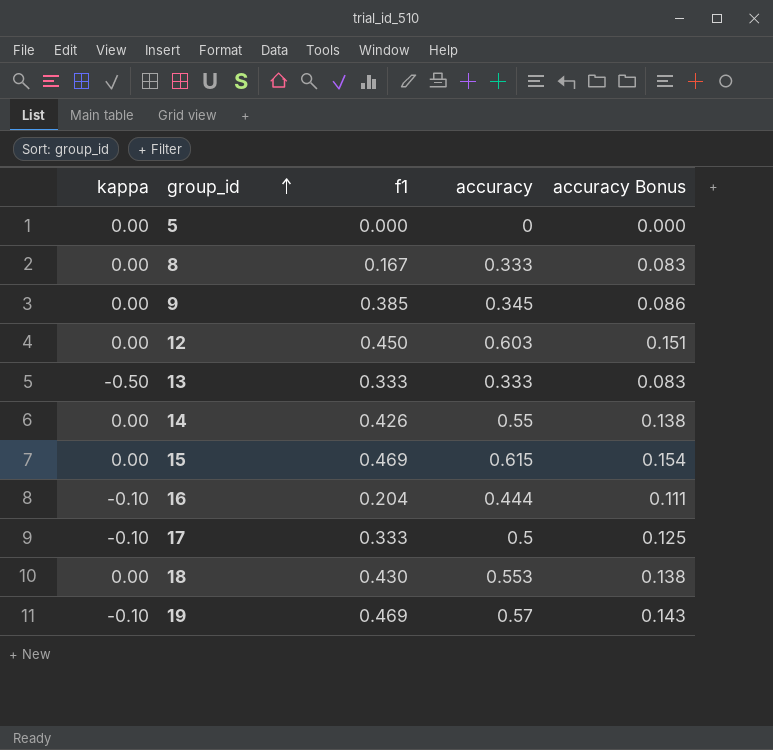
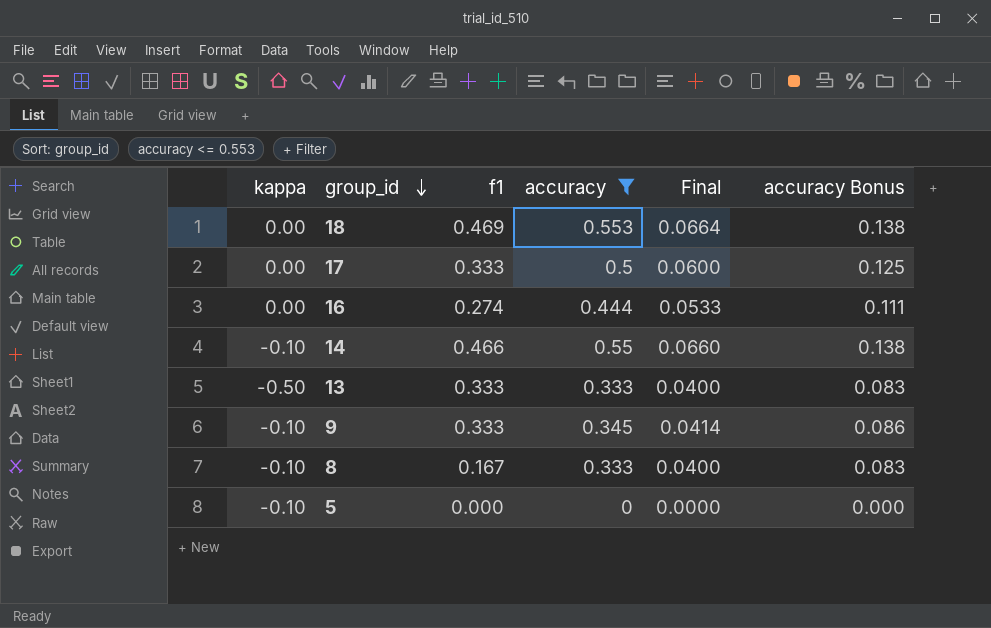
filter: none -> accuracy <= 0.553
row order: group_id ascending -> group_id descending
column Final | formula: none -> [accuracy] * 0.12
18 | f1: 0.430 -> 0.469
17 | kappa: -0.10 -> 0.00
16 | kappa: -0.10 -> 0.00
16 | f1: 0.204 -> 0.274
14 | kappa: 0.00 -> -0.10
14 | f1: 0.426 -> 0.466
9 | kappa: 0.00 -> -0.10
9 | f1: 0.385 -> 0.333
8 | kappa: 0.00 -> -0.10
5 | kappa: 0.00 -> -0.10

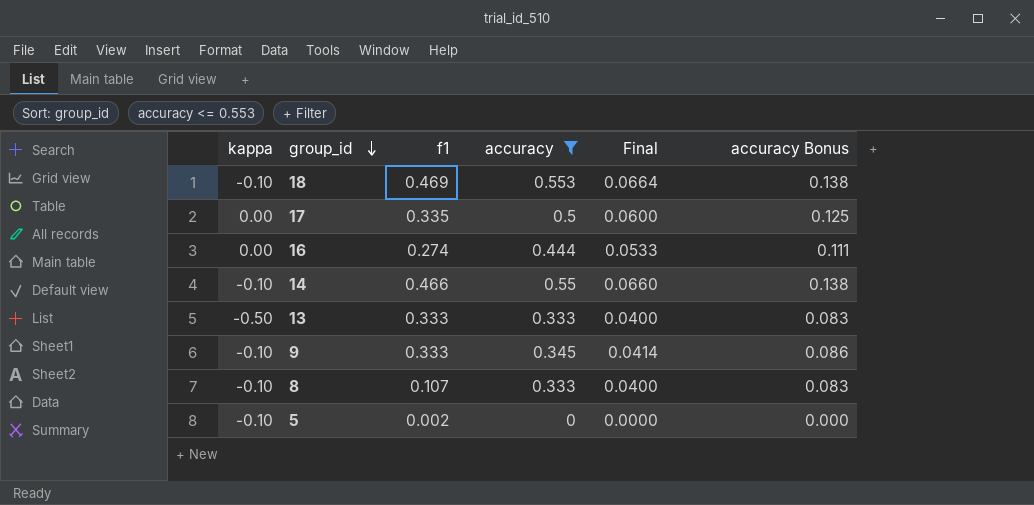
18 | kappa: 0.00 -> -0.10
17 | f1: 0.333 -> 0.335
8 | f1: 0.167 -> 0.107
5 | f1: 0.000 -> 0.002

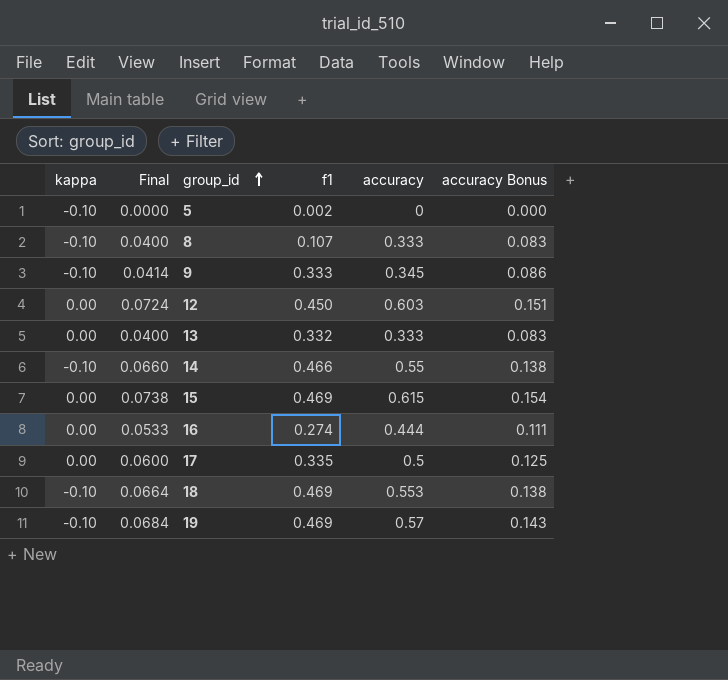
filter: accuracy <= 0.553 -> none
row order: group_id descending -> group_id ascending
column Final | position: 5 -> 2
13 | kappa: -0.50 -> 0.00
13 | f1: 0.333 -> 0.332

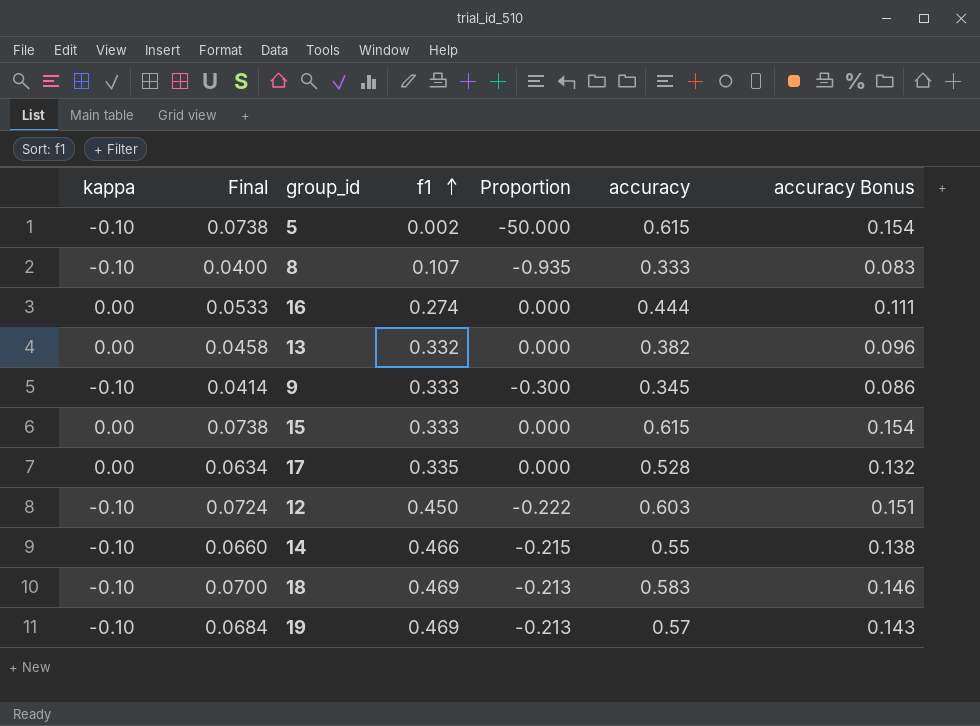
row order: group_id ascending -> f1 ascending
column Proportion | formula: none -> [kappa] / [f1]
5 | Final: 0.0000 -> 0.0738
5 | accuracy: 0 -> 0.615
5 | accuracy Bonus: 0.000 -> 0.154
13 | Final: 0.0400 -> 0.0458
13 | accuracy: 0.333 -> 0.382
13 | accuracy Bonus: 0.083 -> 0.096
15 | f1: 0.469 -> 0.333
17 | Final: 0.0600 -> 0.0634
17 | accuracy: 0.5 -> 0.528
17 | accuracy Bonus: 0.125 -> 0.132
12 | kappa: 0.00 -> -0.10
18 | Final: 0.0664 -> 0.0700
18 | accuracy: 0.553 -> 0.583
18 | accuracy Bonus: 0.138 -> 0.146

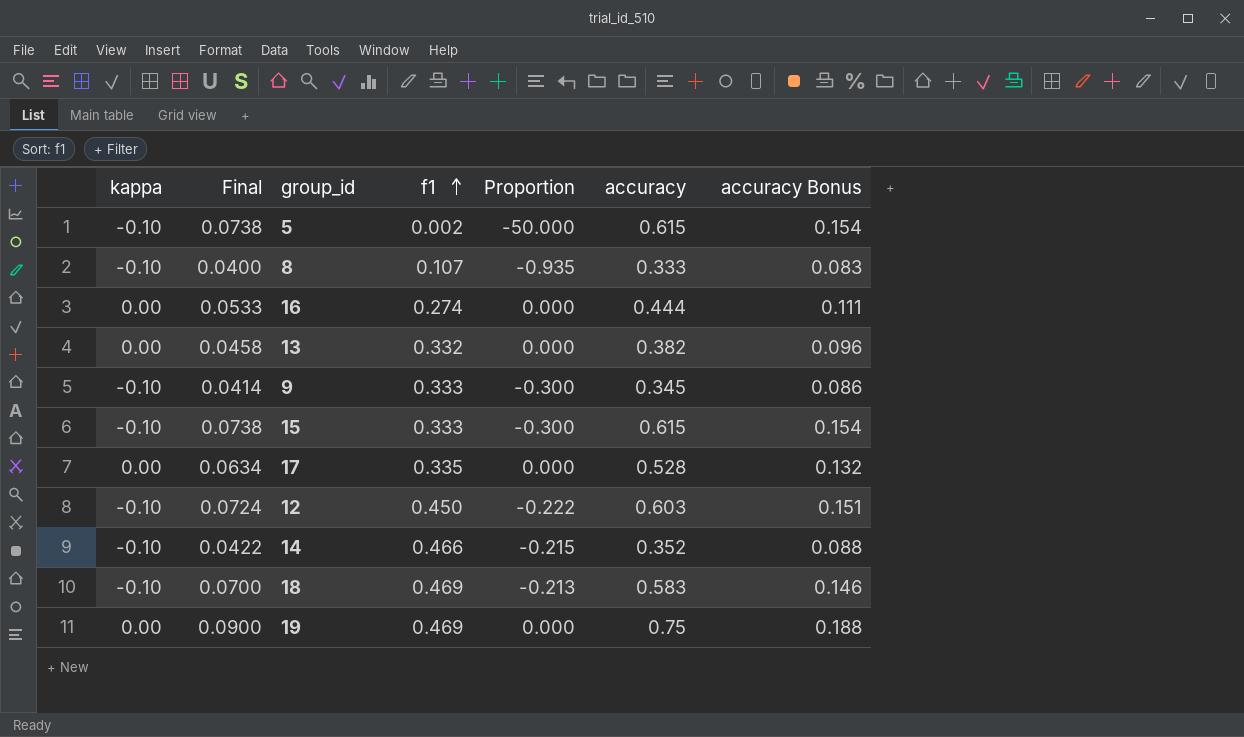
15 | kappa: 0.00 -> -0.10
15 | Proportion: 0.000 -> -0.300
14 | Final: 0.0660 -> 0.0422
14 | accuracy: 0.55 -> 0.352
14 | accuracy Bonus: 0.138 -> 0.088
19 | kappa: -0.10 -> 0.00
19 | Final: 0.0684 -> 0.0900
19 | Proportion: -0.213 -> 0.000
19 | accuracy: 0.57 -> 0.75
19 | accuracy Bonus: 0.143 -> 0.188

